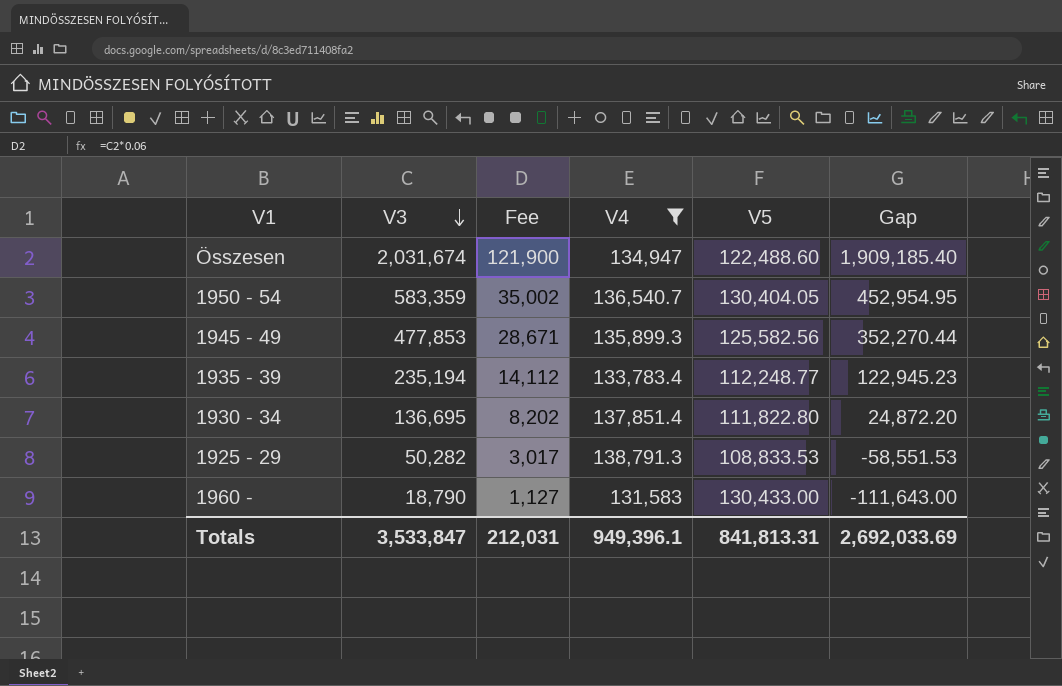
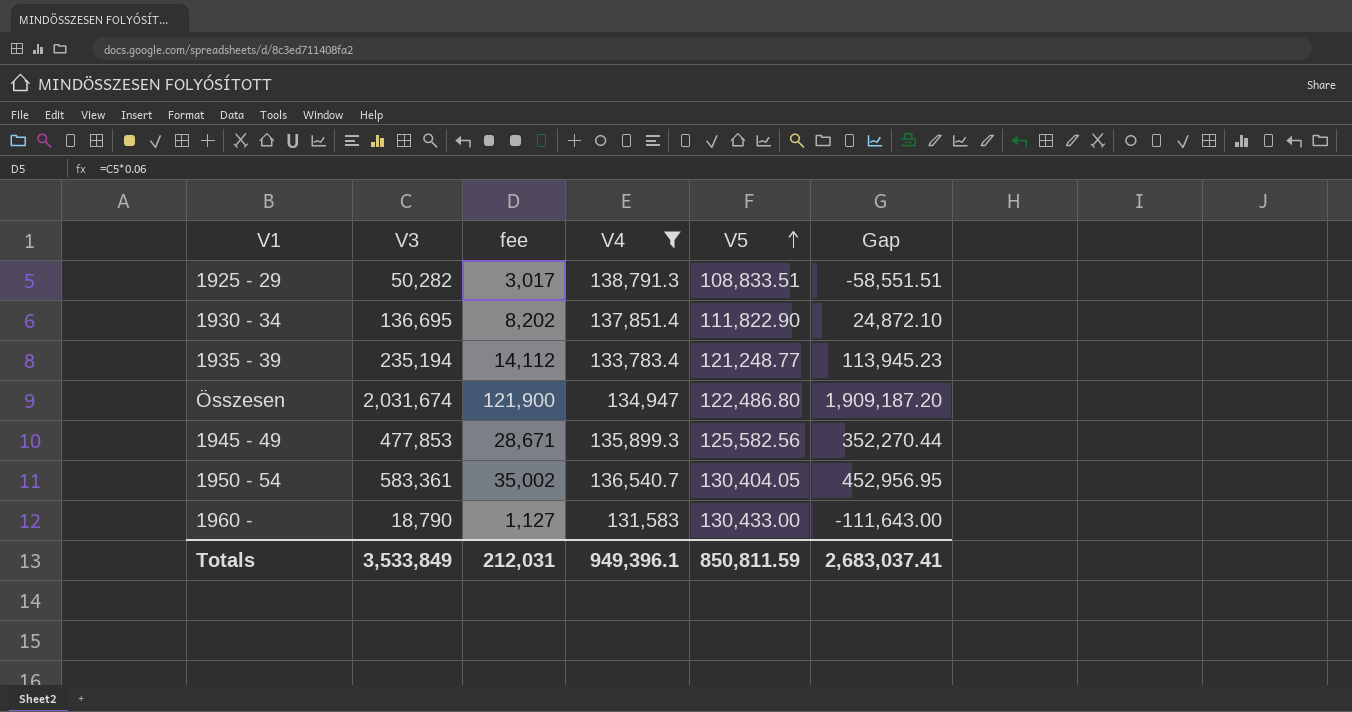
row order: V3 descending -> V5 ascending
column name: Fee -> fee
1925 - 29 | V5: 108,833.53 -> 108,833.51
1925 - 29 | Gap: -58,551.53 -> -58,551.51
1930 - 34 | V5: 111,822.80 -> 111,822.90
1930 - 34 | Gap: 24,872.20 -> 24,872.10
1935 - 39 | V5: 112,248.77 -> 121,248.77
1935 - 39 | Gap: 122,945.23 -> 113,945.23
Összesen | V5: 122,488.60 -> 122,486.80
Összesen | Gap: 1,909,185.40 -> 1,909,187.20
1950 - 54 | V3: 583,359 -> 583,361
1950 - 54 | Gap: 452,954.95 -> 452,956.95
Totals | V3: 3,533,847 -> 3,533,849
Totals | V5: 841,813.31 -> 850,811.59
Totals | Gap: 2,692,033.69 -> 2,683,037.41

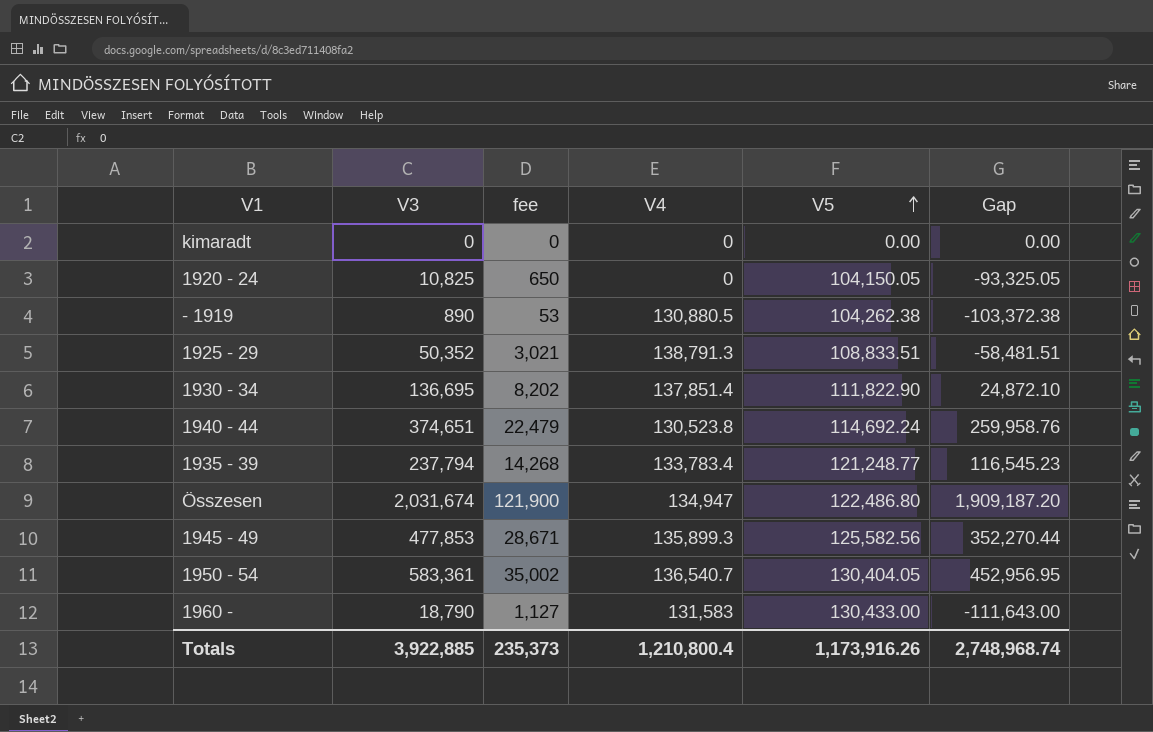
filter: V4 >= 131,583 -> none
1925 - 29 | V3: 50,282 -> 50,352
1925 - 29 | fee: 3,017 -> 3,021
1925 - 29 | Gap: -58,551.51 -> -58,481.51
1935 - 39 | V3: 235,194 -> 237,794
1935 - 39 | fee: 14,112 -> 14,268
1935 - 39 | Gap: 113,945.23 -> 116,545.23
Totals | V3: 3,533,849 -> 3,922,885
Totals | fee: 212,031 -> 235,373
Totals | V4: 949,396.1 -> 1,210,800.4
Totals | V5: 850,811.59 -> 1,173,916.26
Totals | Gap: 2,683,037.41 -> 2,748,968.74

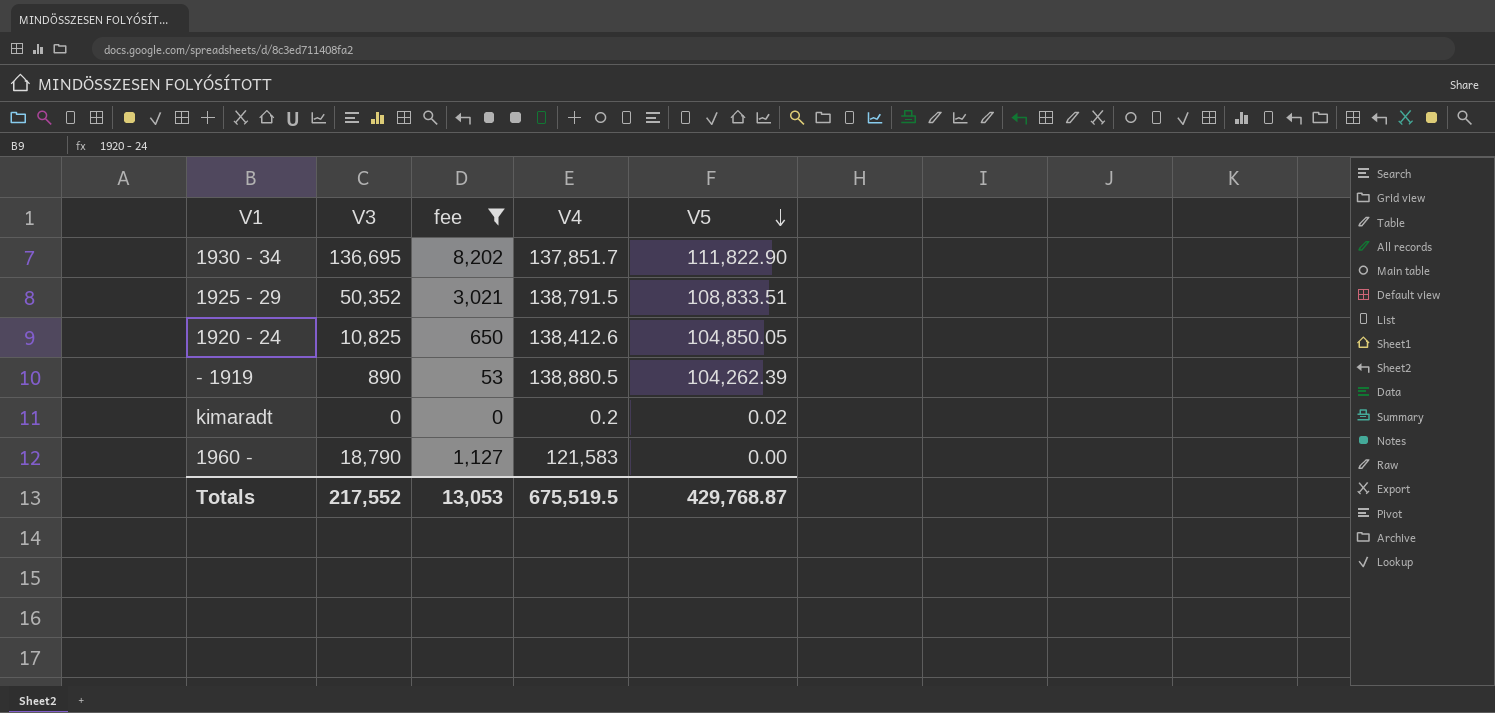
filter: none -> fee <= 8,202
row order: V5 ascending -> V5 descending
column Gap | formula: [V3] - [V5] -> none
1930 - 34 | V4: 137,851.4 -> 137,851.7
1925 - 29 | V4: 138,791.3 -> 138,791.5
1920 - 24 | V4: 0 -> 138,412.6
1920 - 24 | V5: 104,150.05 -> 104,850.05
- 1919 | V4: 130,880.5 -> 138,880.5
- 1919 | V5: 104,262.38 -> 104,262.39
kimaradt | V4: 0 -> 0.2
kimaradt | V5: 0.00 -> 0.02
1960 - | V4: 131,583 -> 121,583
1960 - | V5: 130,433.00 -> 0.00
Totals | V3: 3,922,885 -> 217,552
Totals | fee: 235,373 -> 13,053
Totals | V4: 1,210,800.4 -> 675,519.5
Totals | V5: 1,173,916.26 -> 429,768.87

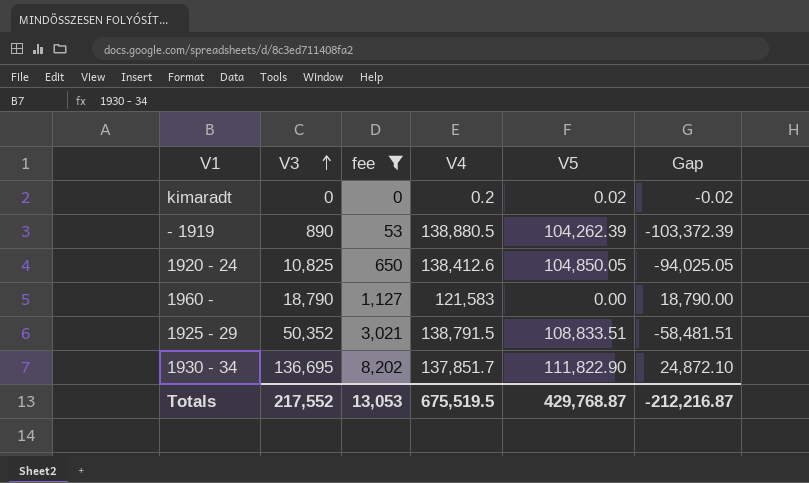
row order: V5 descending -> V3 ascending
column Gap | formula: none -> [V3] - [V5]

